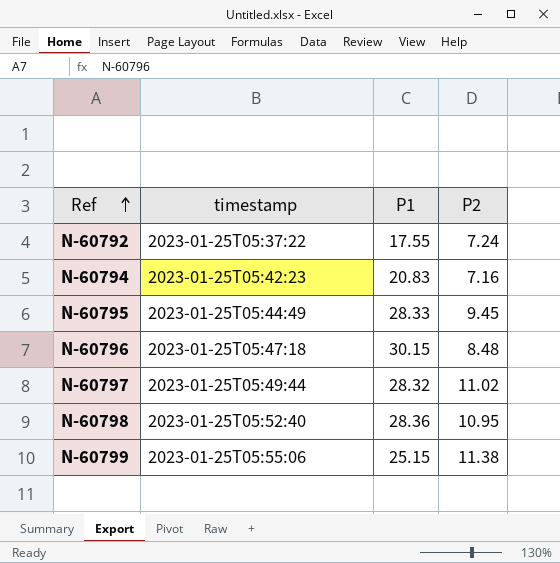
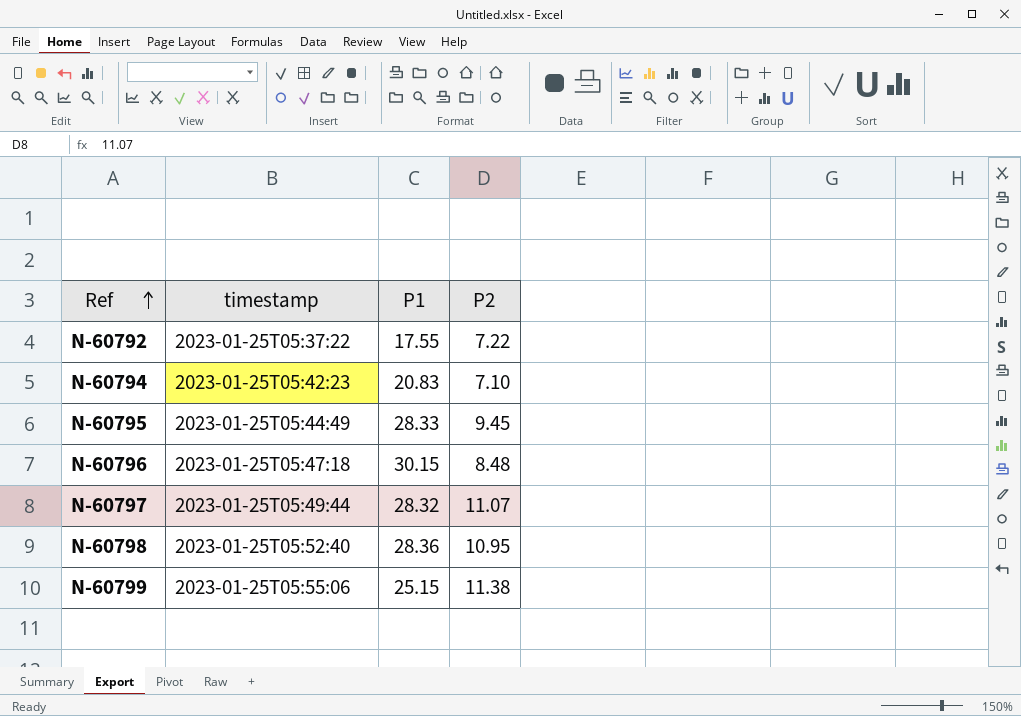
N-60792 | P2: 7.24 -> 7.22
N-60794 | P2: 7.16 -> 7.10
N-60797 | P2: 11.02 -> 11.07

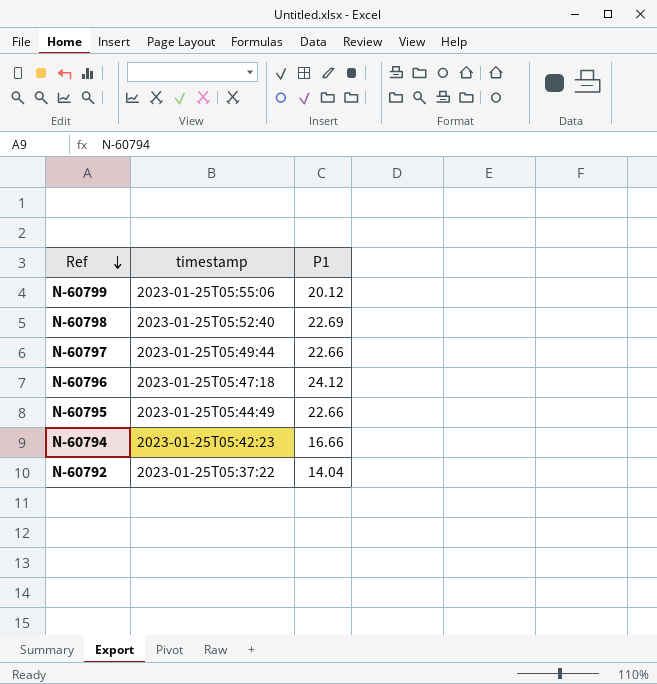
row order: Ref ascending -> Ref descending
column P2 | position: 4 -> none
N-60799 | P1: 25.15 -> 20.12
N-60798 | P1: 28.36 -> 22.69
N-60797 | P1: 28.32 -> 22.66
N-60796 | P1: 30.15 -> 24.12
N-60795 | P1: 28.33 -> 22.66
N-60794 | P1: 20.83 -> 16.66
N-60792 | P1: 17.55 -> 14.04

